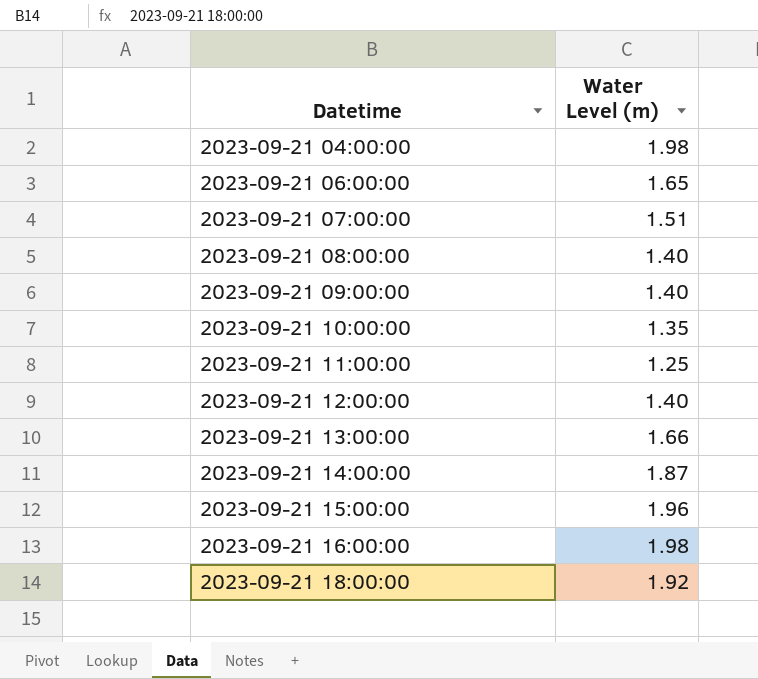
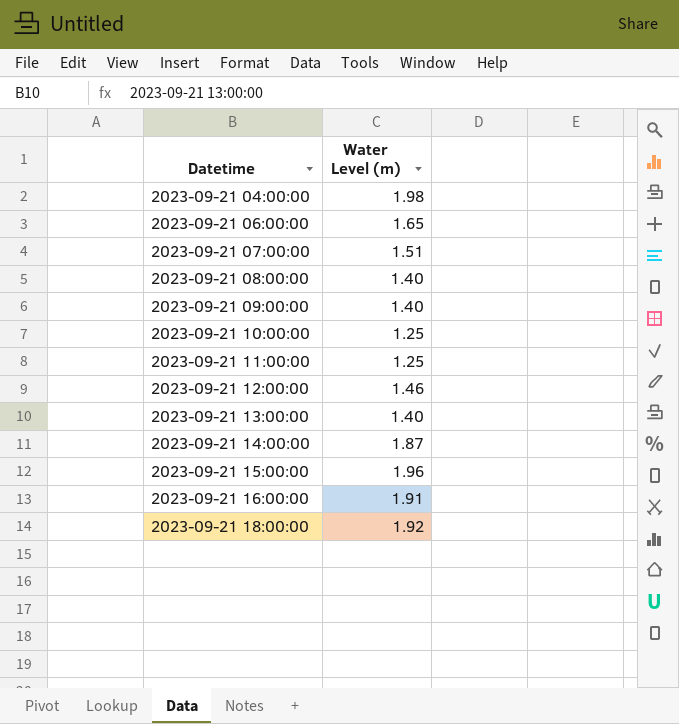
2023-09-21 10:00:00 | Water Level (m): 1.35 -> 1.25
2023-09-21 12:00:00 | Water Level (m): 1.40 -> 1.46
2023-09-21 13:00:00 | Water Level (m): 1.66 -> 1.40
2023-09-21 16:00:00 | Water Level (m): 1.98 -> 1.91

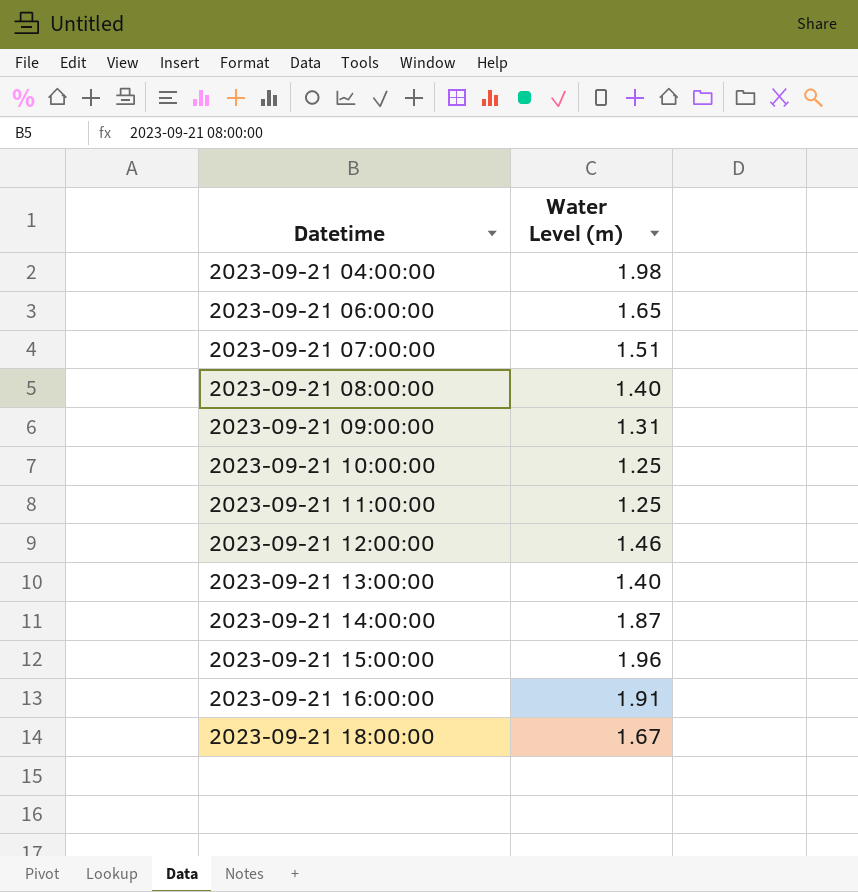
2023-09-21 09:00:00 | Water Level (m): 1.40 -> 1.31
2023-09-21 18:00:00 | Water Level (m): 1.92 -> 1.67

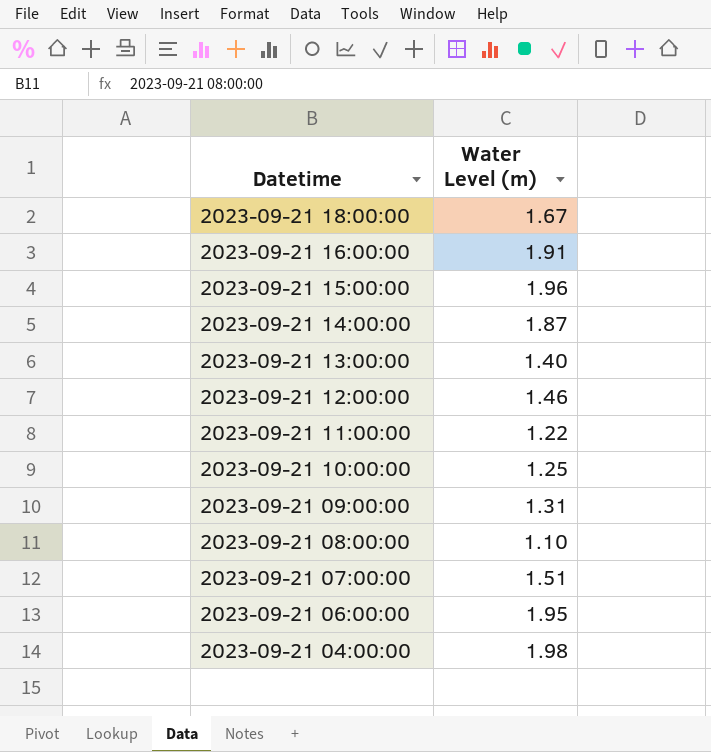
row order: Datetime ascending -> Datetime descending
2023-09-21 11:00:00 | Water Level (m): 1.25 -> 1.22
2023-09-21 08:00:00 | Water Level (m): 1.40 -> 1.10
2023-09-21 06:00:00 | Water Level (m): 1.65 -> 1.95

